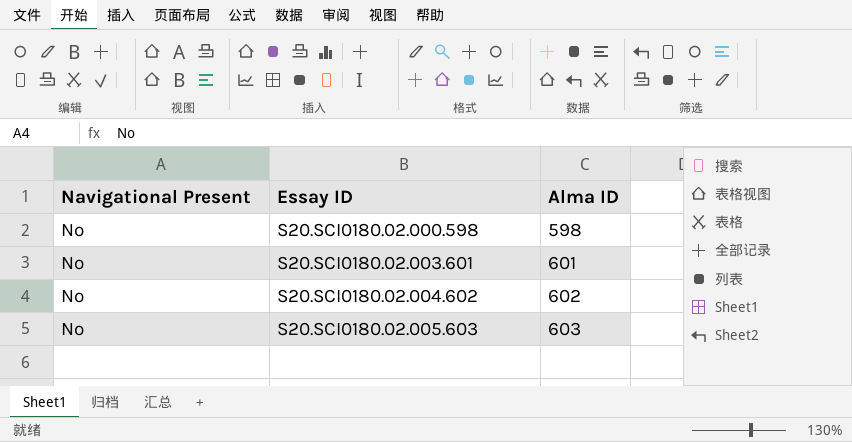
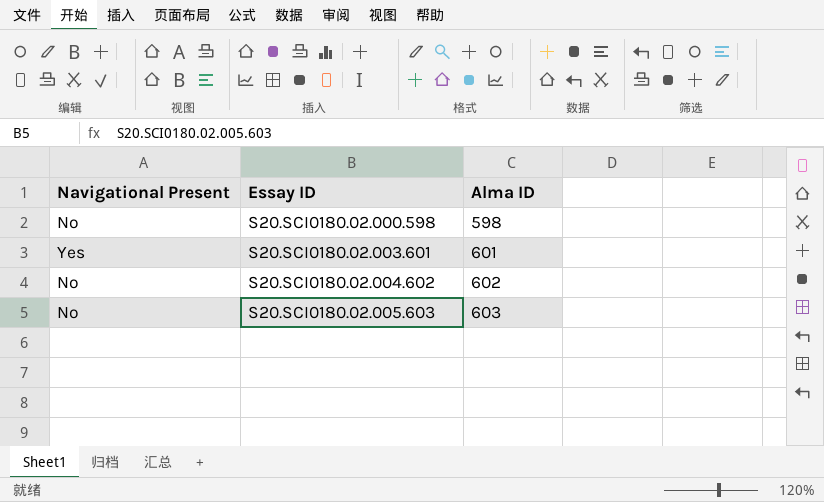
S20.SCI0180.02.003.601 | Navigational Present: No -> Yes

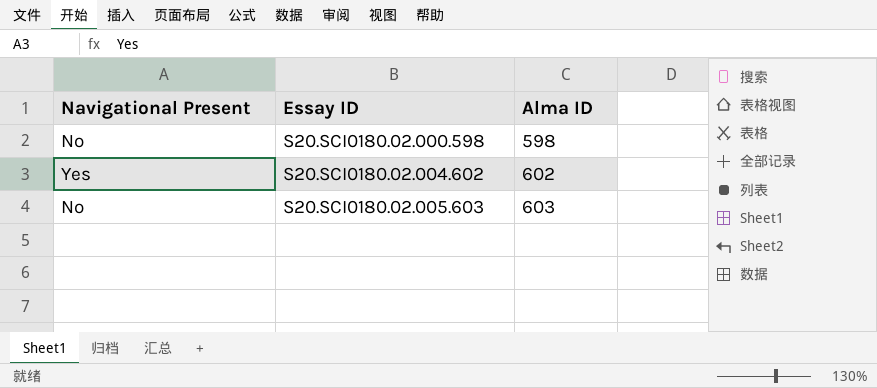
row S20.SCI0180.02.003.601: Yes | 601 -> none
S20.SCI0180.02.004.602 | Navigational Present: No -> Yes

